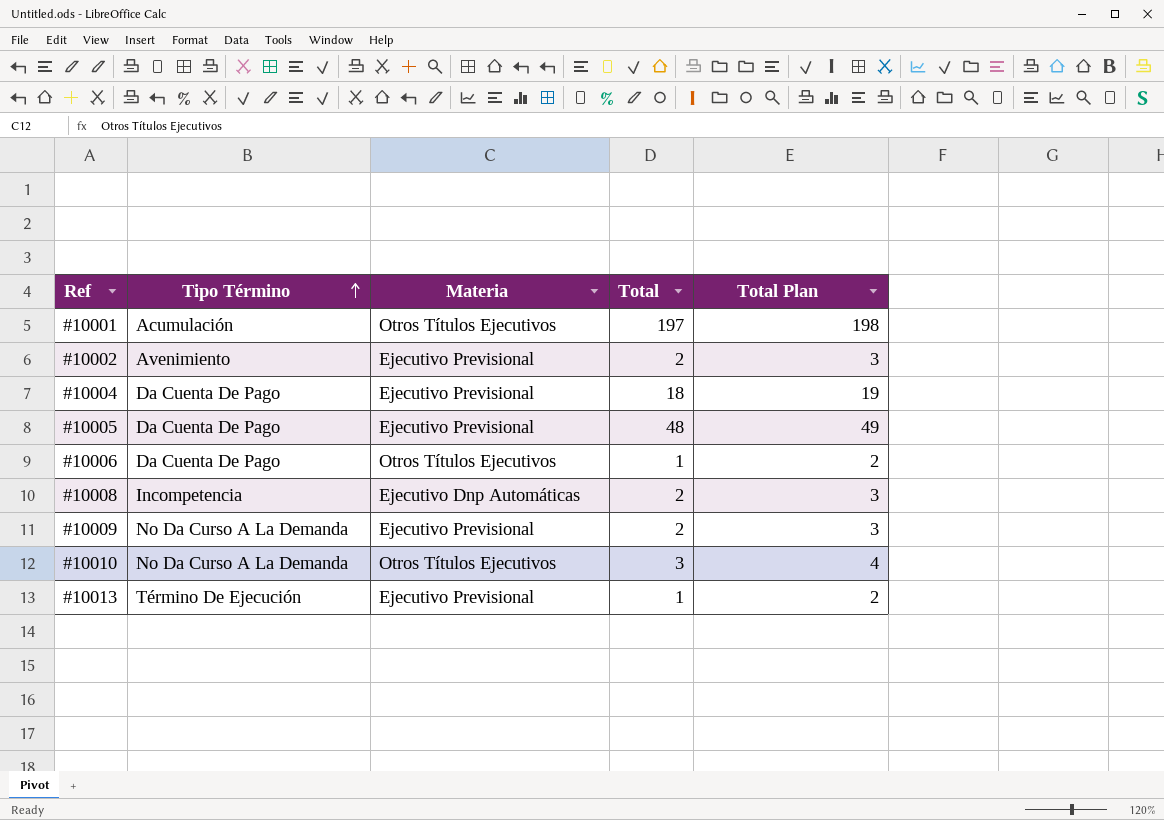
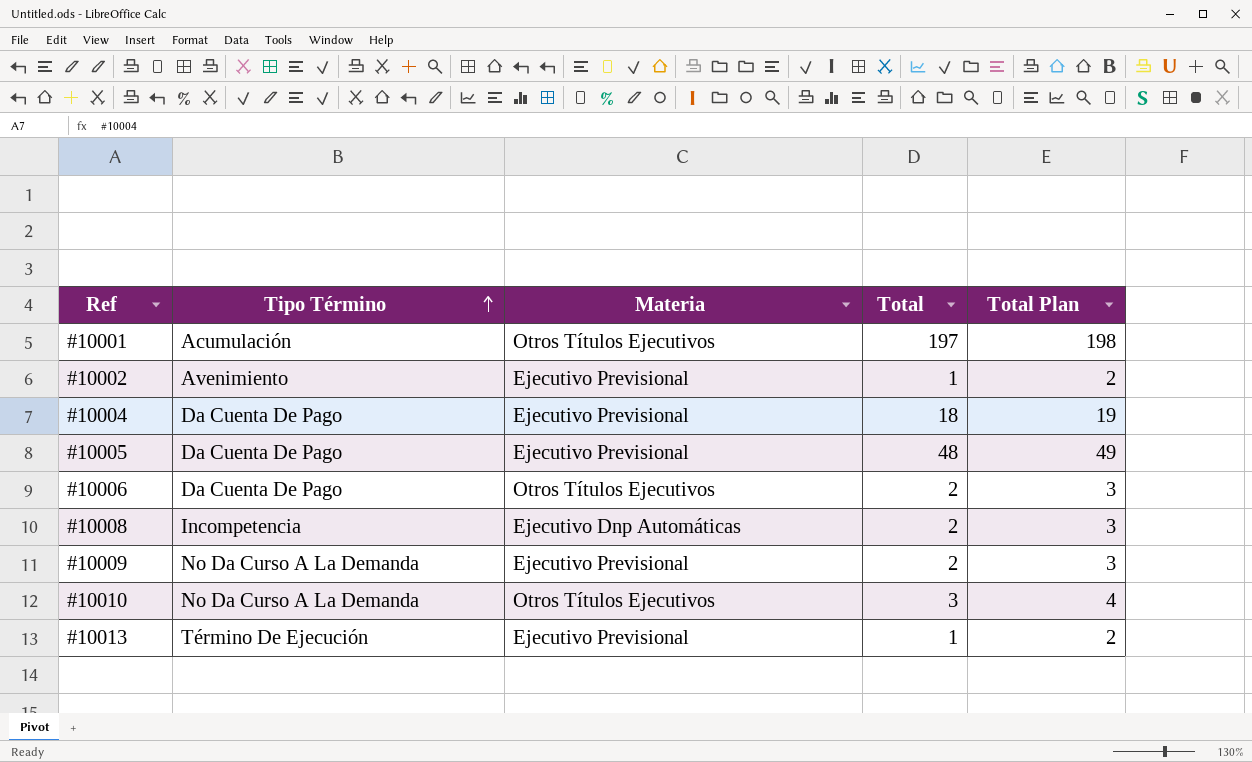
#10002 | Total: 2 -> 1
#10002 | Total Plan: 3 -> 2
#10006 | Total: 1 -> 2
#10006 | Total Plan: 2 -> 3

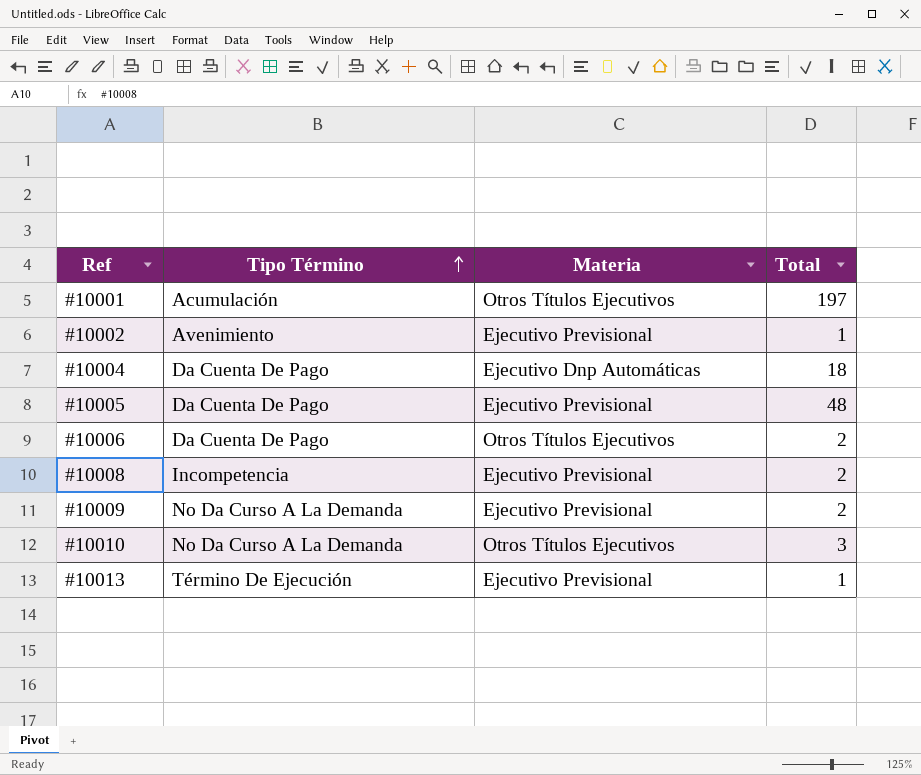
column Total Plan | formula: [Total] + 1 -> none
#10004 | Materia: Ejecutivo Previsional -> Ejecutivo Dnp Automáticas
#10008 | Materia: Ejecutivo Dnp Automáticas -> Ejecutivo Previsional

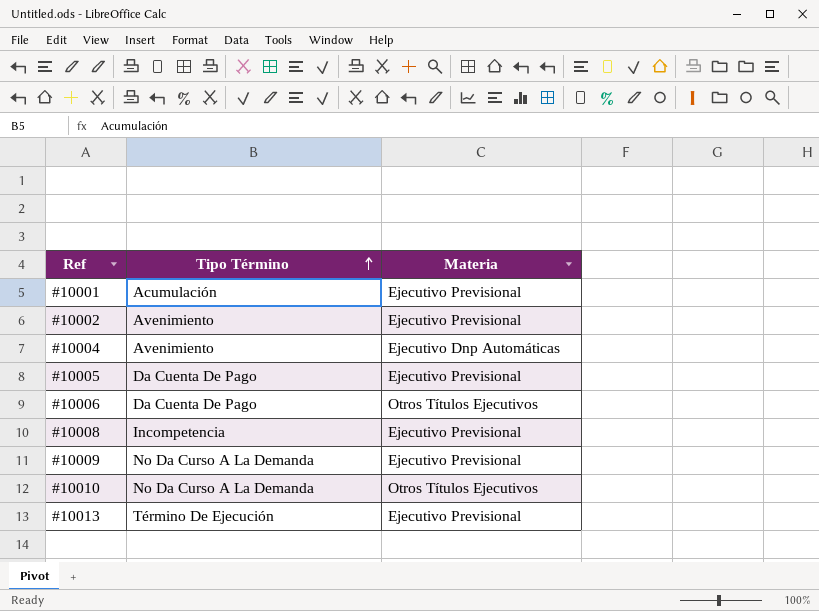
column Total | position: 4 -> none
#10001 | Materia: Otros Títulos Ejecutivos -> Ejecutivo Previsional
#10004 | Tipo Término: Da Cuenta De Pago -> Avenimiento

